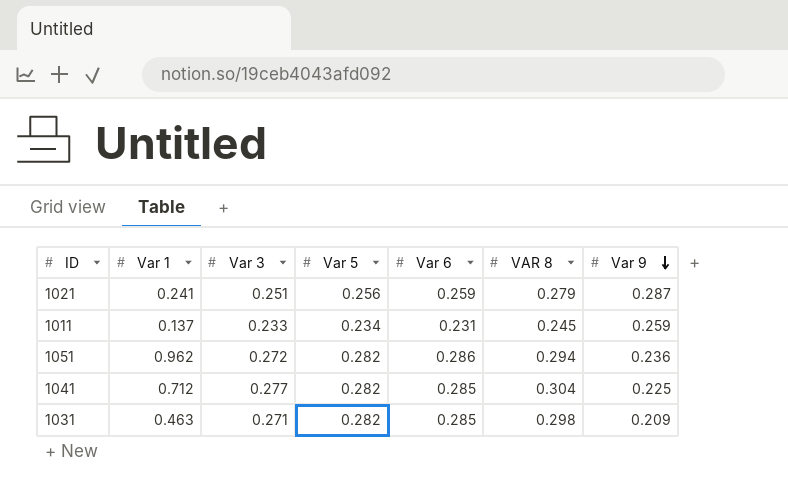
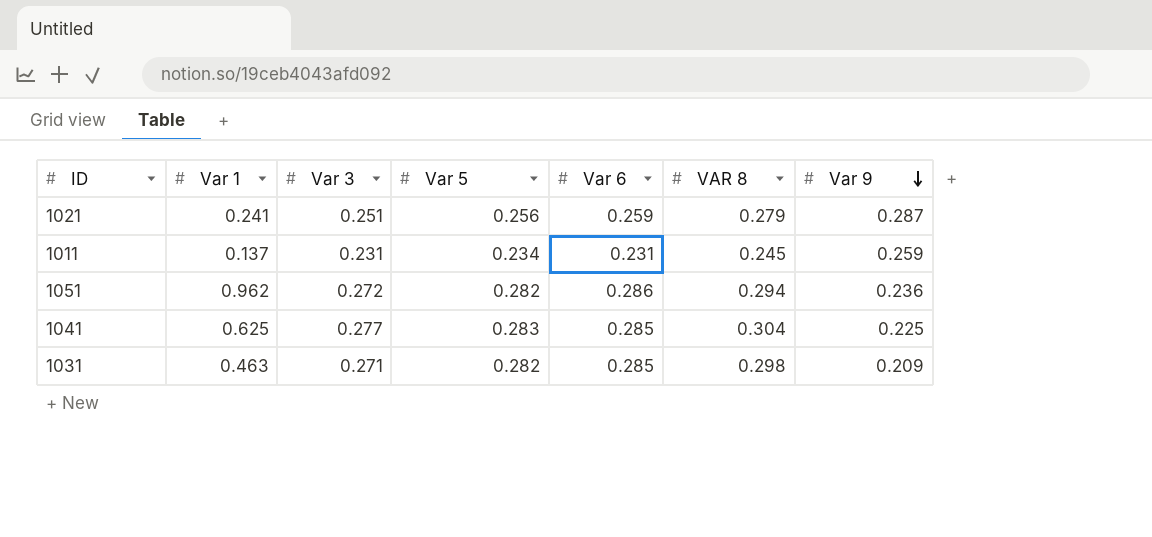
1011 | Var 3: 0.233 -> 0.231
1041 | Var 1: 0.712 -> 0.625
1041 | Var 5: 0.282 -> 0.283

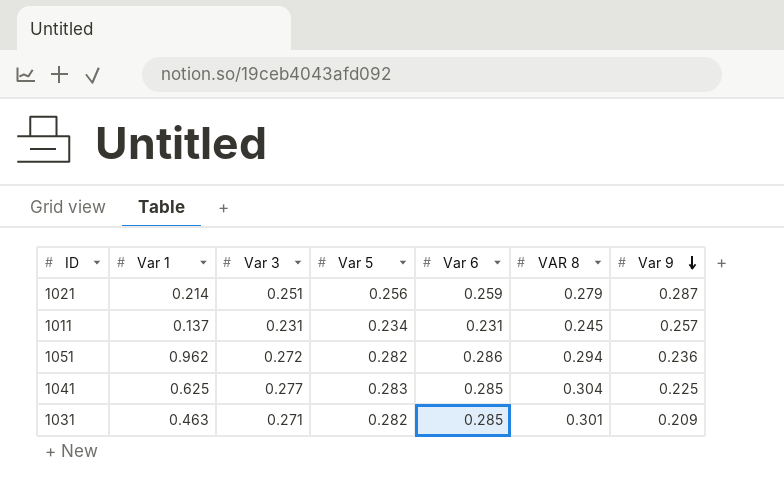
1021 | Var 1: 0.241 -> 0.214
1011 | Var 9: 0.259 -> 0.257
1031 | VAR 8: 0.298 -> 0.301

